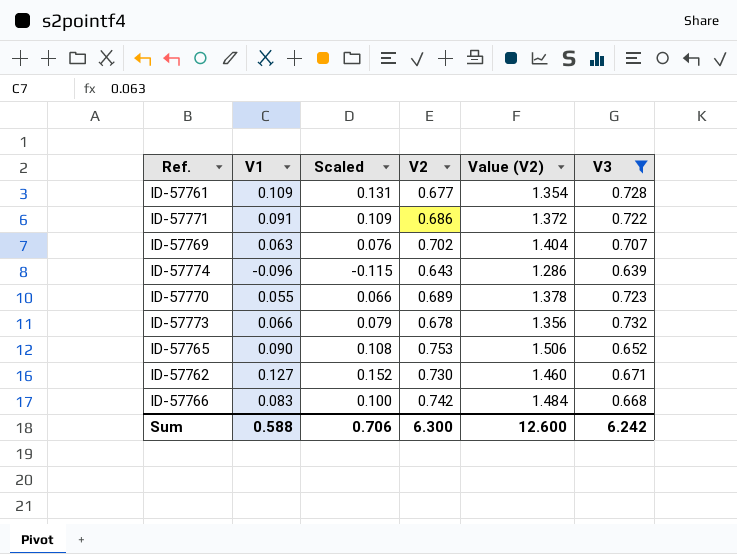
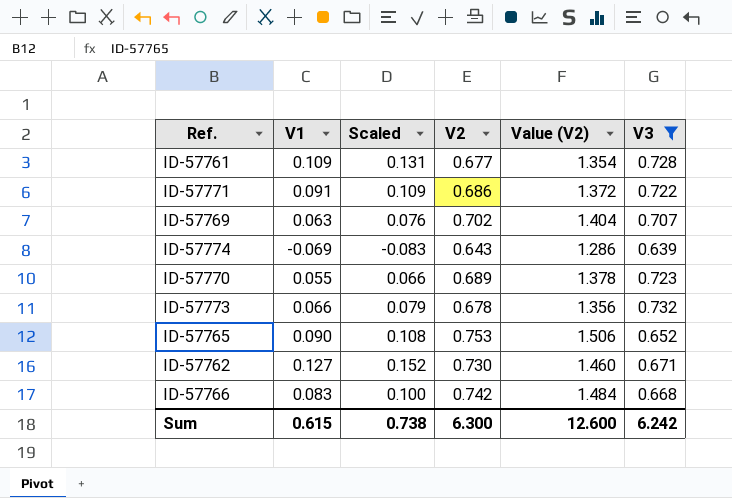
ID-57774 | V1: -0.096 -> -0.069
ID-57774 | Scaled: -0.115 -> -0.083
Sum | V1: 0.588 -> 0.615
Sum | Scaled: 0.706 -> 0.738

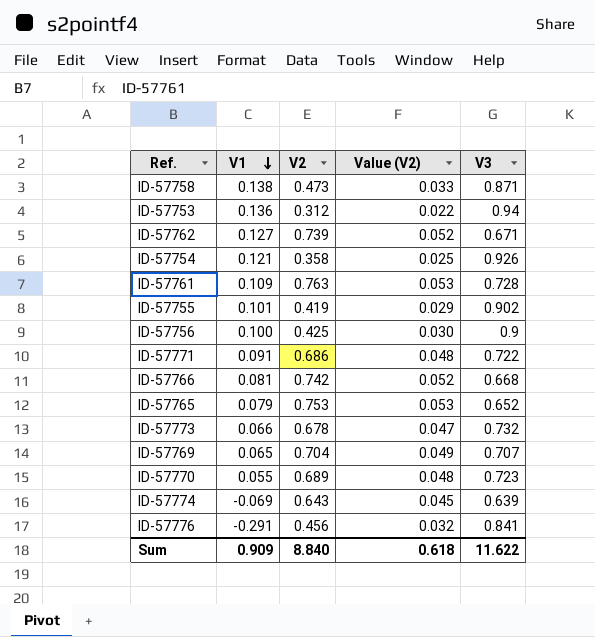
filter: V3 <= 0.732 -> none
row order: none -> V1 descending
column Scaled | formula: [V1] * 1.2 -> none
column Value (V2) | formula: [V2] * 2 -> [V2] * 0.07
ID-57762 | V2: 0.730 -> 0.739
ID-57761 | V2: 0.677 -> 0.763
ID-57766 | V1: 0.083 -> 0.081
ID-57765 | V1: 0.090 -> 0.079
ID-57769 | V1: 0.063 -> 0.065
ID-57769 | V2: 0.702 -> 0.704
Sum | V1: 0.615 -> 0.909
Sum | V2: 6.300 -> 8.840
Sum | Value (V2): 12.600 -> 0.618
Sum | V3: 6.242 -> 11.622

